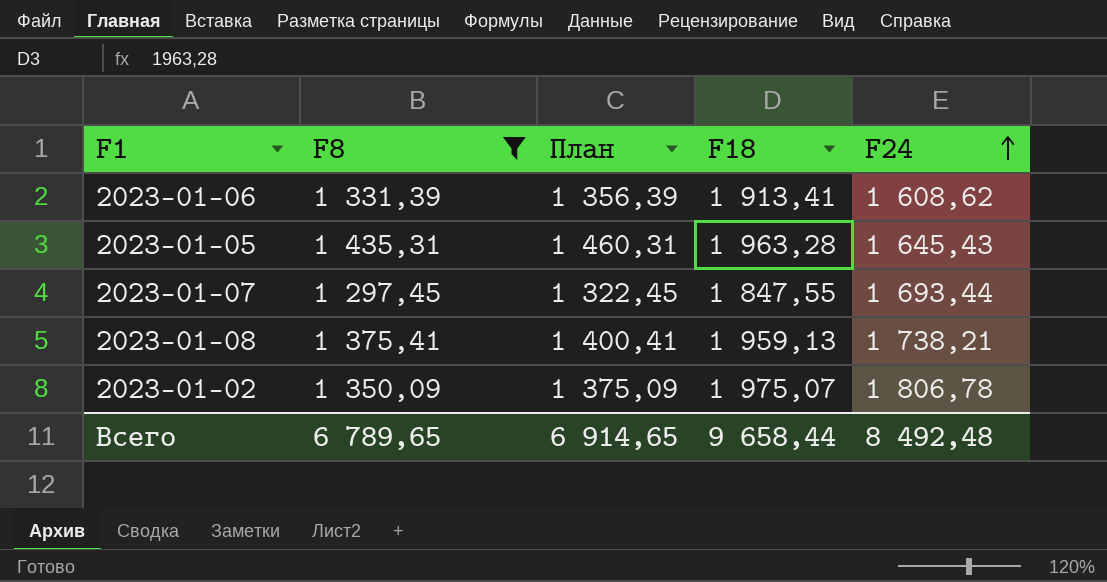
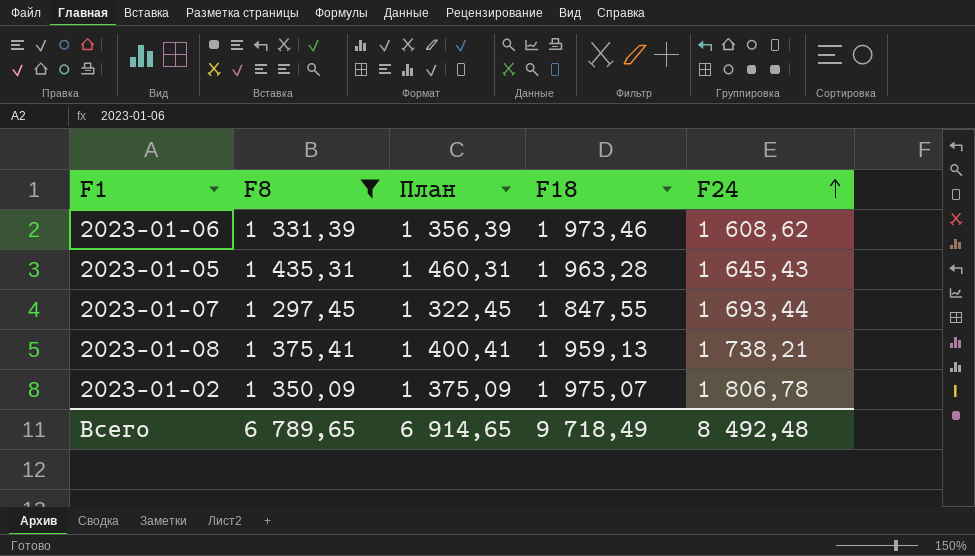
2023-01-06 | F18: 1 913,41 -> 1 973,46
Всего | F18: 9 658,44 -> 9 718,49

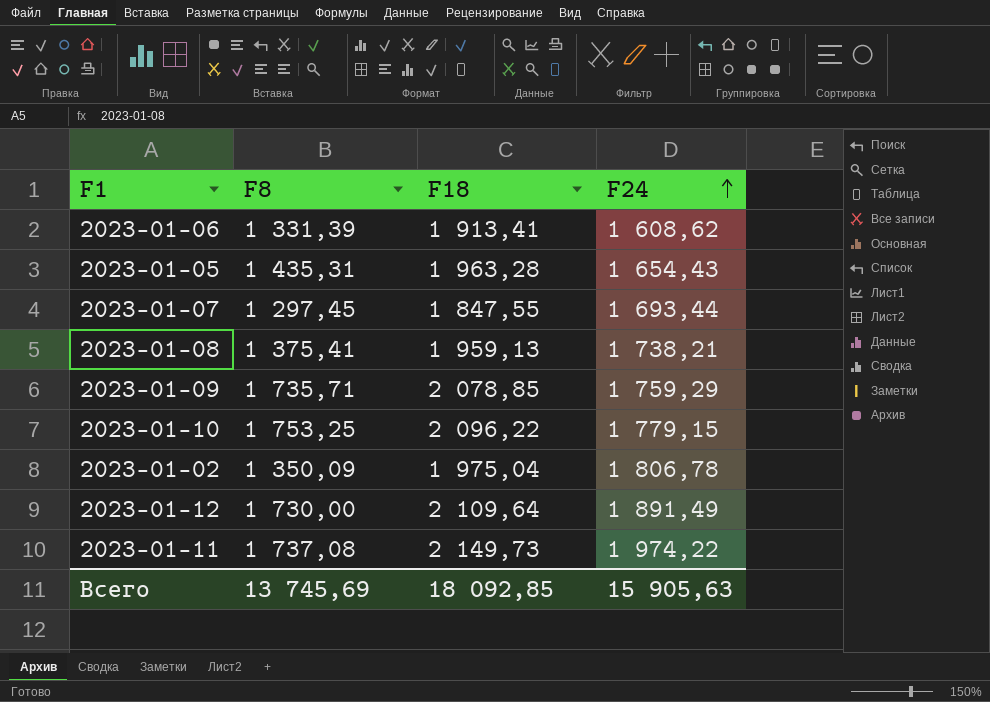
filter: F8 <= 1 435,31 -> none
column План | formula: [F8] + 25 -> none
2023-01-06 | F18: 1 973,46 -> 1 913,41
2023-01-05 | F24: 1 645,43 -> 1 654,43
2023-01-02 | F18: 1 975,07 -> 1 975,04
Всего | F8: 6 789,65 -> 13 745,69
Всего | F18: 9 718,49 -> 18 092,85
Всего | F24: 8 492,48 -> 15 905,63

